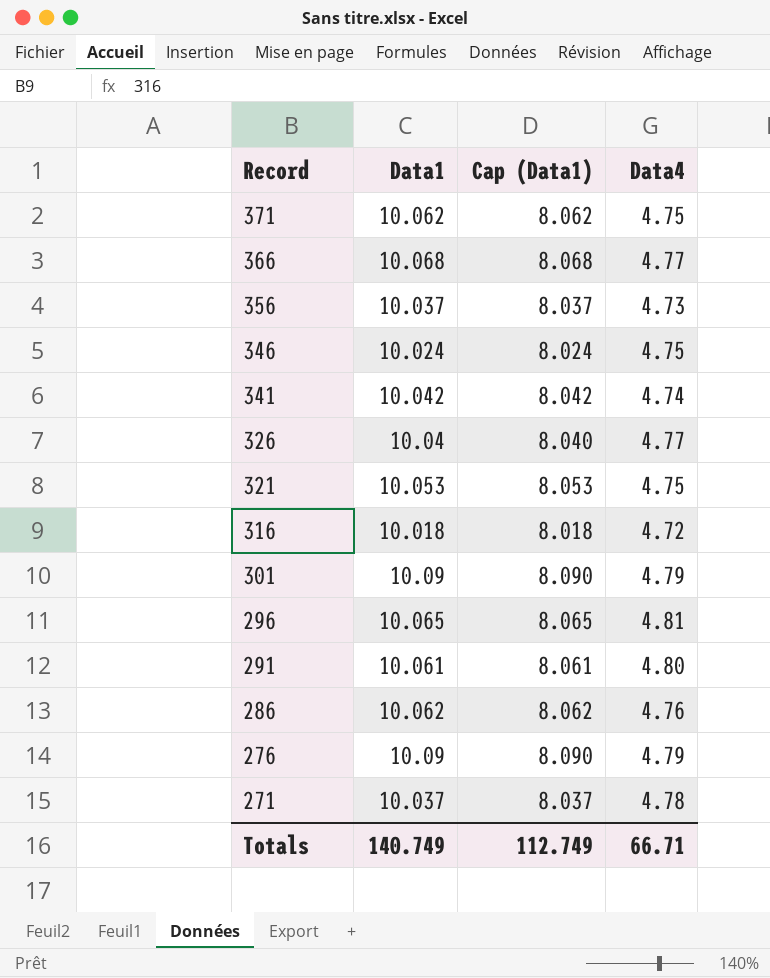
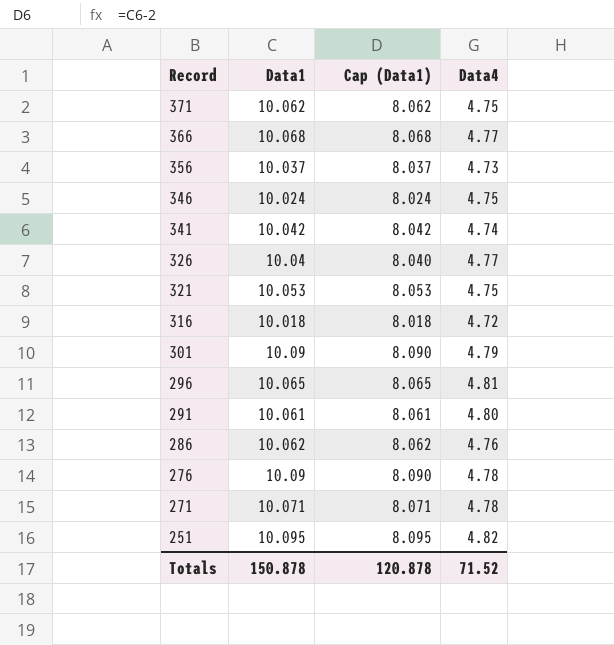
276 | Data4: 4.79 -> 4.78
271 | Data1: 10.037 -> 10.071
271 | Cap (Data1): 8.037 -> 8.071
row 251: none -> 10.095 | 8.095 | 4.82
Totals | Data1: 140.749 -> 150.878
Totals | Cap (Data1): 112.749 -> 120.878
Totals | Data4: 66.71 -> 71.52

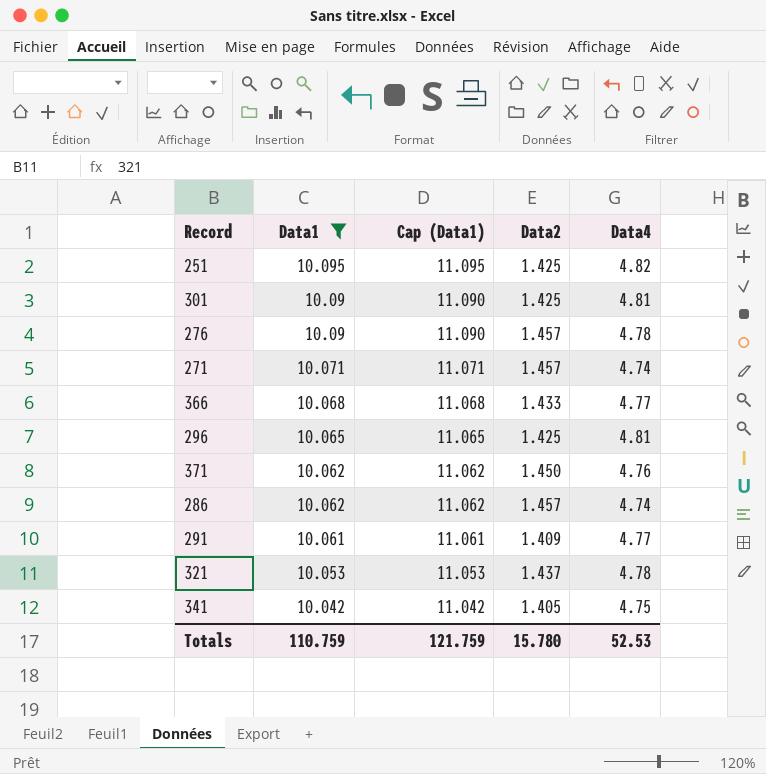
filter: none -> Data1 >= 10.042
row order: Record descending -> Data1 descending
column Cap (Data1) | formula: [Data1] - 2 -> [Data1] + 1
column Data2 | position: none -> 4
301 | Data4: 4.79 -> 4.81
271 | Data4: 4.78 -> 4.74
371 | Data4: 4.75 -> 4.76
286 | Data4: 4.76 -> 4.74
291 | Data4: 4.80 -> 4.77
321 | Data4: 4.75 -> 4.78
341 | Data4: 4.74 -> 4.75
Totals | Data1: 150.878 -> 110.759
Totals | Cap (Data1): 120.878 -> 121.759
Totals | Data4: 71.52 -> 52.53

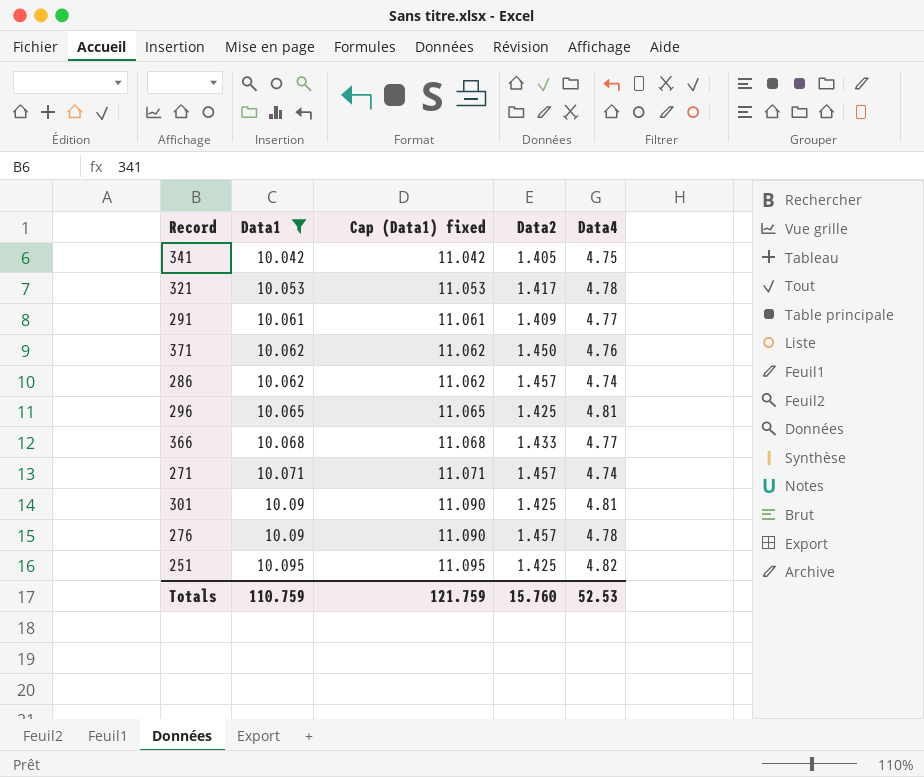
row order: Data1 descending -> Data1 ascending
column name: Cap (Data1) -> Cap (Data1) fixed
321 | Data2: 1.437 -> 1.417
Totals | Data2: 15.780 -> 15.760

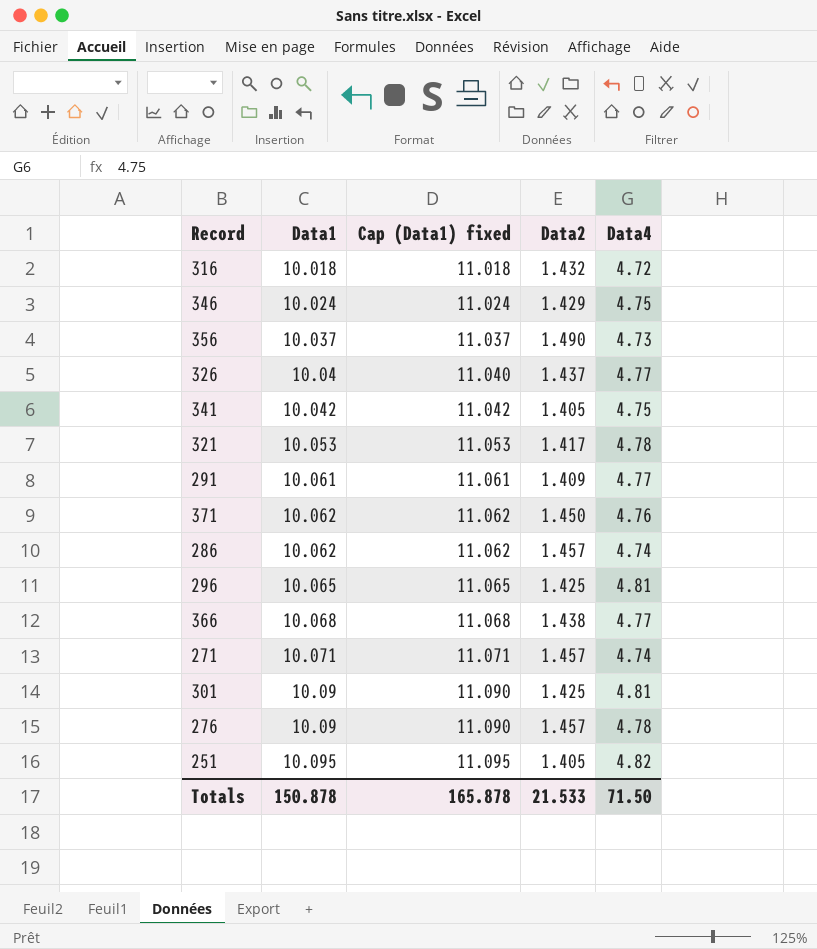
filter: Data1 >= 10.042 -> none
366 | Data2: 1.433 -> 1.438
251 | Data2: 1.425 -> 1.405
Totals | Data1: 110.759 -> 150.878
Totals | Cap (Data1) fixed: 121.759 -> 165.878
Totals | Data2: 15.760 -> 21.533
Totals | Data4: 52.53 -> 71.50

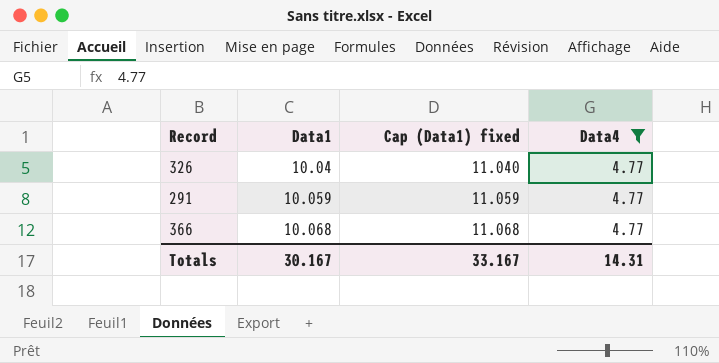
filter: none -> Data4 = 4.77
column Data2 | position: 4 -> none
291 | Data1: 10.061 -> 10.059
291 | Cap (Data1) fixed: 11.061 -> 11.059
Totals | Data1: 150.878 -> 30.167
Totals | Cap (Data1) fixed: 165.878 -> 33.167
Totals | Data4: 71.50 -> 14.31

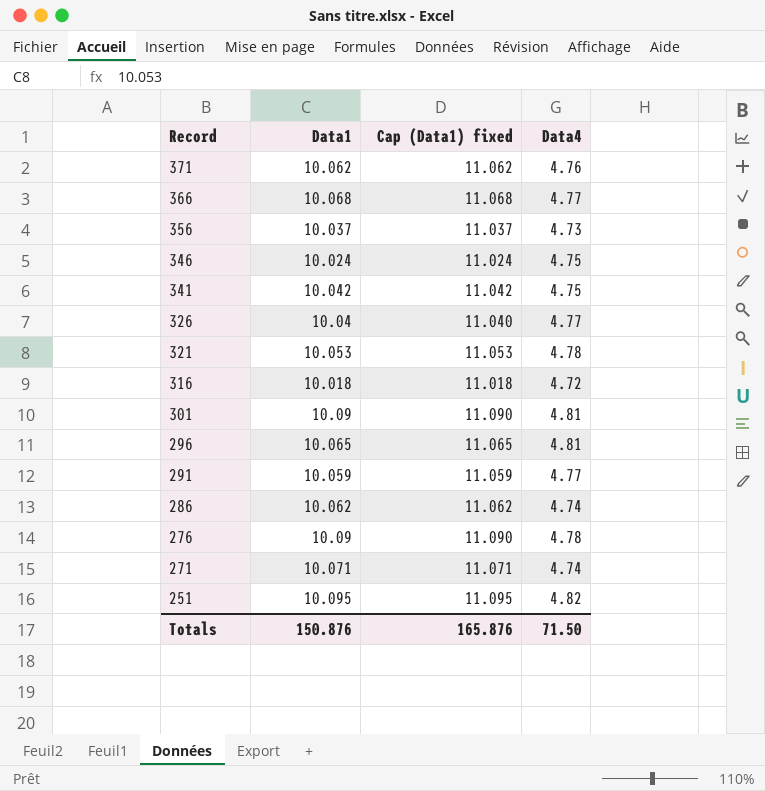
filter: Data4 = 4.77 -> none
row order: Data1 ascending -> Record descending
Totals | Data1: 30.167 -> 150.876
Totals | Cap (Data1) fixed: 33.167 -> 165.876
Totals | Data4: 14.31 -> 71.50

